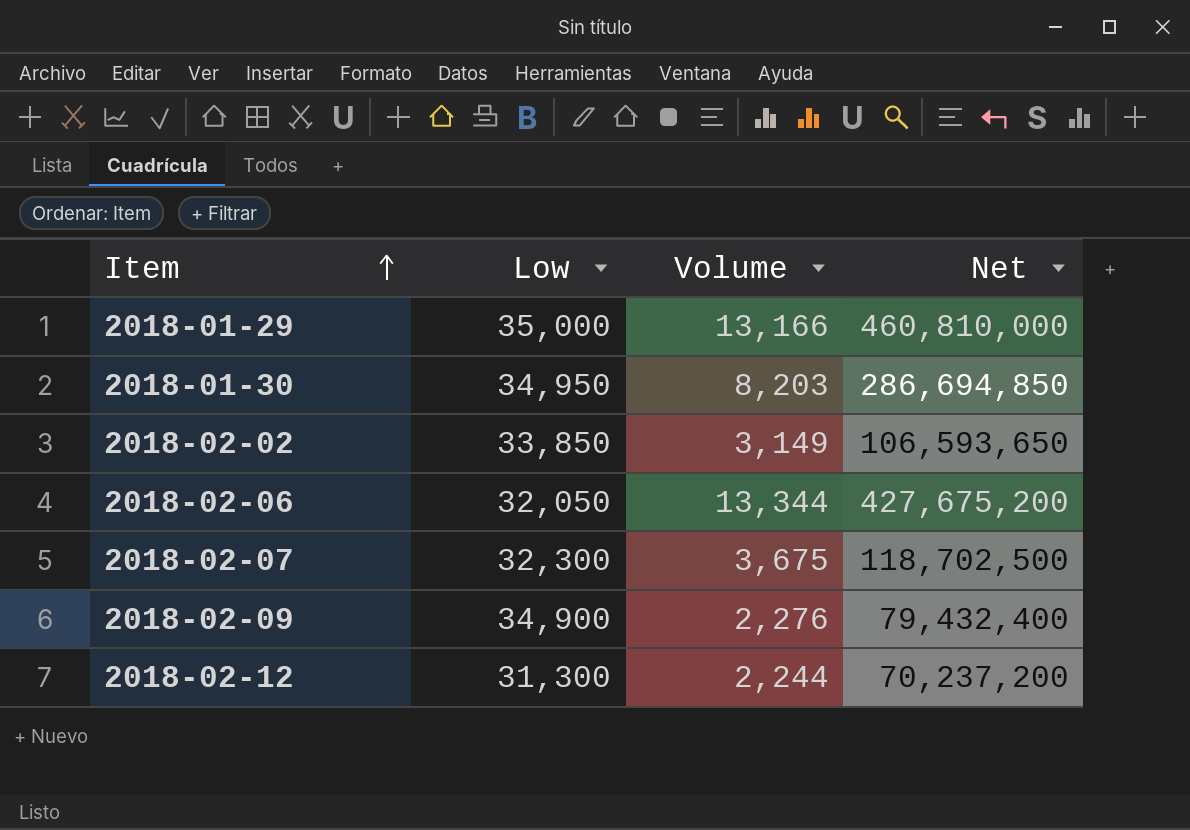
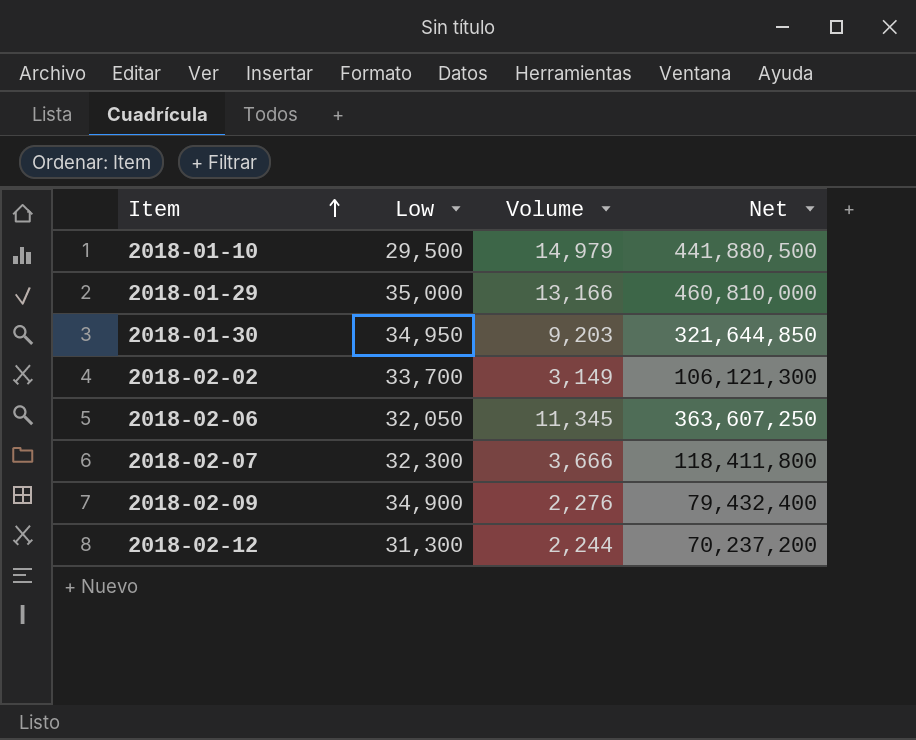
row 2018-01-10: none -> 29,500 | 14,979 | 441,880,500
2018-01-30 | Volume: 8,203 -> 9,203
2018-01-30 | Net: 286,694,850 -> 321,644,850
2018-02-02 | Low: 33,850 -> 33,700
2018-02-02 | Net: 106,593,650 -> 106,121,300
2018-02-06 | Volume: 13,344 -> 11,345
2018-02-06 | Net: 427,675,200 -> 363,607,250
2018-02-07 | Volume: 3,675 -> 3,666
2018-02-07 | Net: 118,702,500 -> 118,411,800

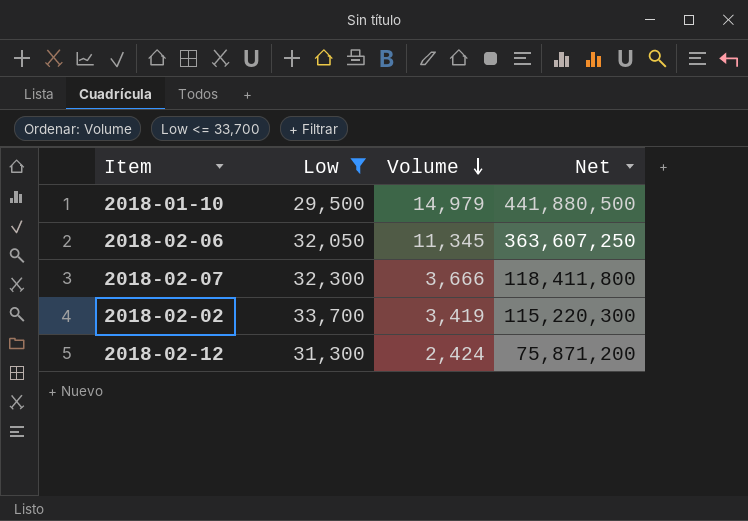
filter: none -> Low <= 33,700
row order: Item ascending -> Volume descending
2018-02-02 | Volume: 3,149 -> 3,419
2018-02-02 | Net: 106,121,300 -> 115,220,300
2018-02-12 | Volume: 2,244 -> 2,424
2018-02-12 | Net: 70,237,200 -> 75,871,200

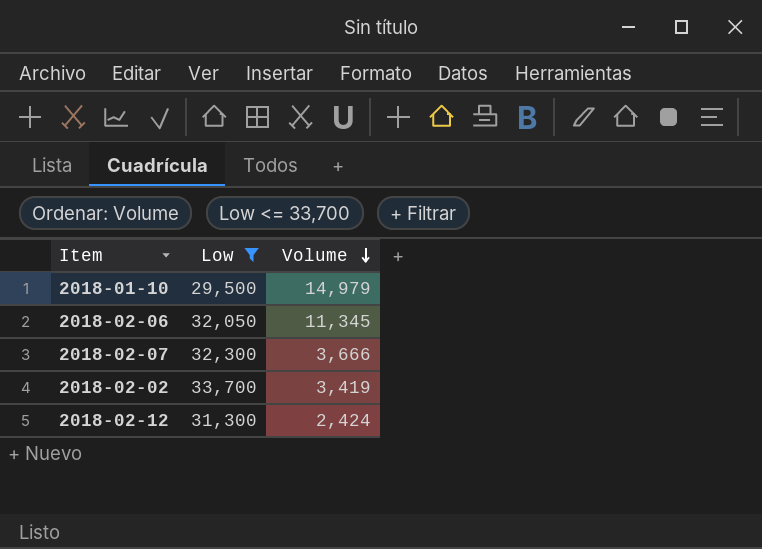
column Net | formula: [Low] * [Volume] -> none

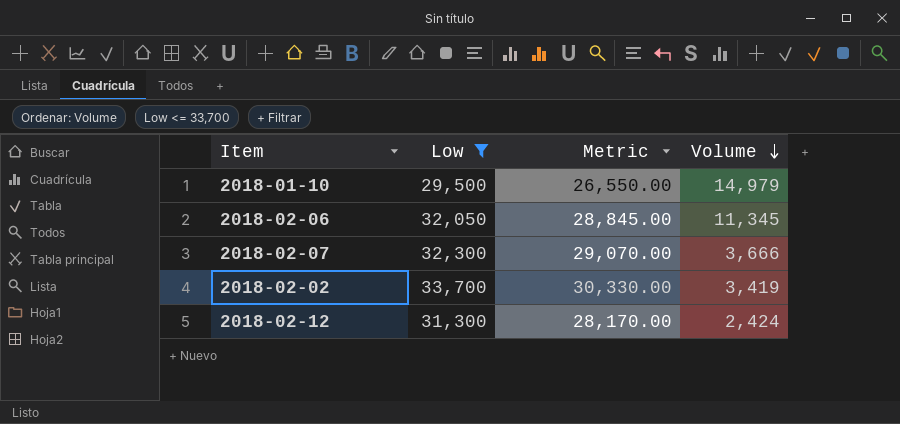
column Metric | formula: none -> [Low] * 0.9

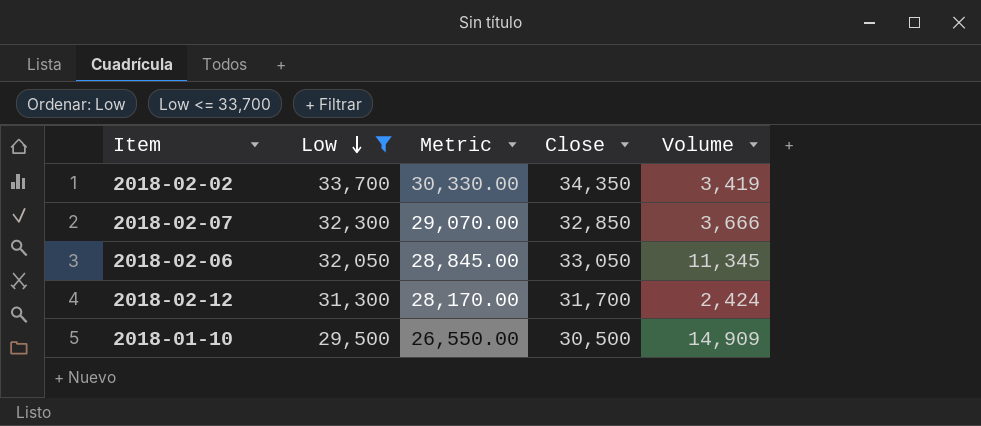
row order: Volume descending -> Low descending
column Close | position: none -> 4
2018-01-10 | Volume: 14,979 -> 14,909

